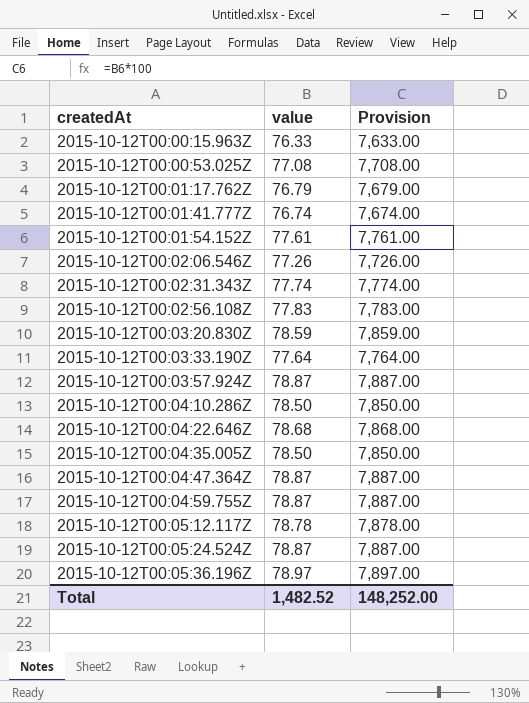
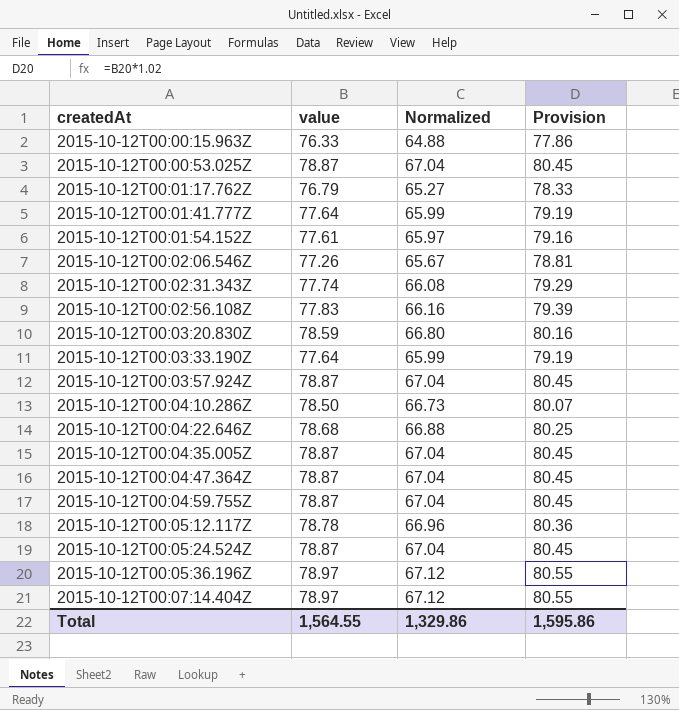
column Normalized | formula: none -> [value] * 0.85
column Provision | formula: [value] * 100 -> [value] * 1.02
2015-10-12T00:00:53.025Z | value: 77.08 -> 78.87
2015-10-12T00:01:41.777Z | value: 76.74 -> 77.64
2015-10-12T00:04:35.005Z | value: 78.50 -> 78.87
row 2015-10-12T00:07:14.404Z: none -> 78.97 | 67.12 | 80.55
Total | value: 1,482.52 -> 1,564.55
Total | Provision: 148,252.00 -> 1,595.86

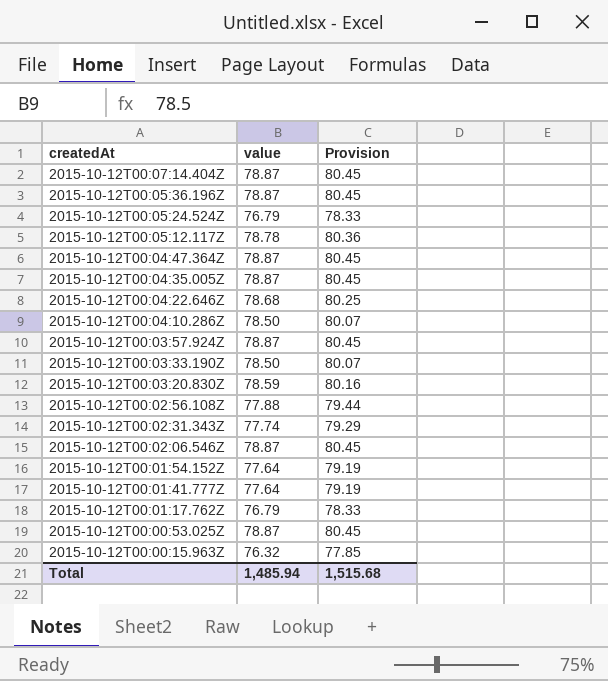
row order: createdAt ascending -> createdAt descending
column Normalized | formula: [value] * 0.85 -> none
row 2015-10-12T00:04:59.755Z: 78.87 | 67.04 | 80.45 -> none
2015-10-12T00:07:14.404Z | value: 78.97 -> 78.87
2015-10-12T00:07:14.404Z | Provision: 80.55 -> 80.45
2015-10-12T00:05:36.196Z | value: 78.97 -> 78.87
2015-10-12T00:05:36.196Z | Provision: 80.55 -> 80.45
2015-10-12T00:05:24.524Z | value: 78.87 -> 76.79
2015-10-12T00:05:24.524Z | Provision: 80.45 -> 78.33
2015-10-12T00:03:33.190Z | value: 77.64 -> 78.50
2015-10-12T00:03:33.190Z | Provision: 79.19 -> 80.07
2015-10-12T00:02:56.108Z | value: 77.83 -> 77.88
2015-10-12T00:02:56.108Z | Provision: 79.39 -> 79.44
2015-10-12T00:02:06.546Z | value: 77.26 -> 78.87
2015-10-12T00:02:06.546Z | Provision: 78.81 -> 80.45
2015-10-12T00:01:54.152Z | value: 77.61 -> 77.64
2015-10-12T00:01:54.152Z | Provision: 79.16 -> 79.19
2015-10-12T00:00:15.963Z | value: 76.33 -> 76.32
2015-10-12T00:00:15.963Z | Provision: 77.86 -> 77.85
Total | value: 1,564.55 -> 1,485.94
Total | Provision: 1,595.86 -> 1,515.68

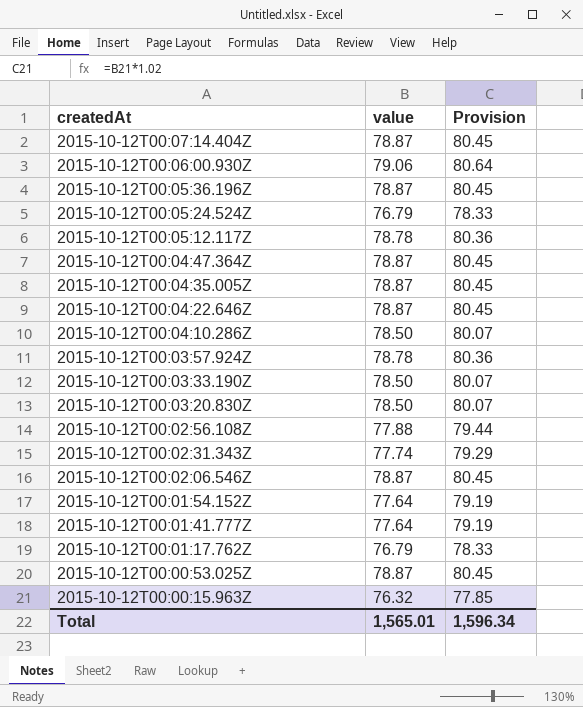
row 2015-10-12T00:06:00.930Z: none -> 79.06 | 80.64
2015-10-12T00:04:22.646Z | value: 78.68 -> 78.87
2015-10-12T00:04:22.646Z | Provision: 80.25 -> 80.45
2015-10-12T00:03:57.924Z | value: 78.87 -> 78.78
2015-10-12T00:03:57.924Z | Provision: 80.45 -> 80.36
2015-10-12T00:03:20.830Z | value: 78.59 -> 78.50
2015-10-12T00:03:20.830Z | Provision: 80.16 -> 80.07
Total | value: 1,485.94 -> 1,565.01
Total | Provision: 1,515.68 -> 1,596.34

